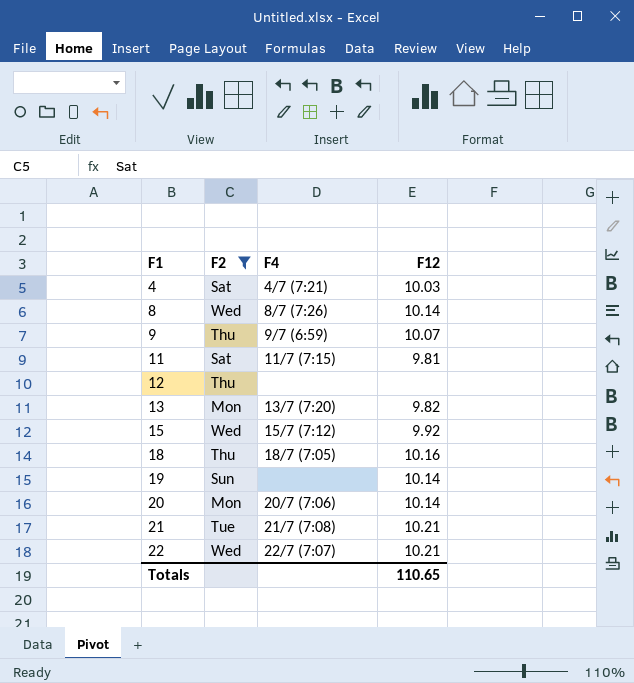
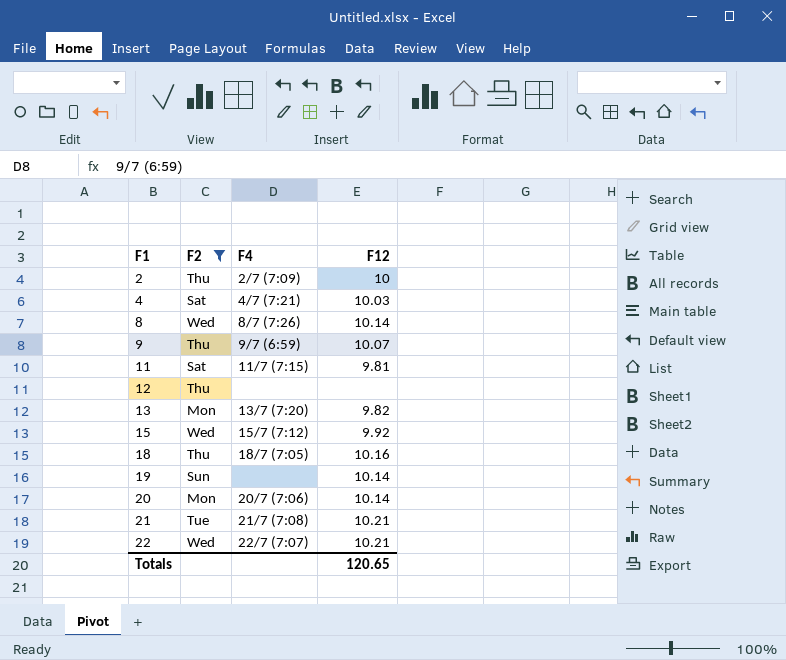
row 2: none -> Thu | 2/7 (7:09) | 10
Totals | F12: 110.65 -> 120.65

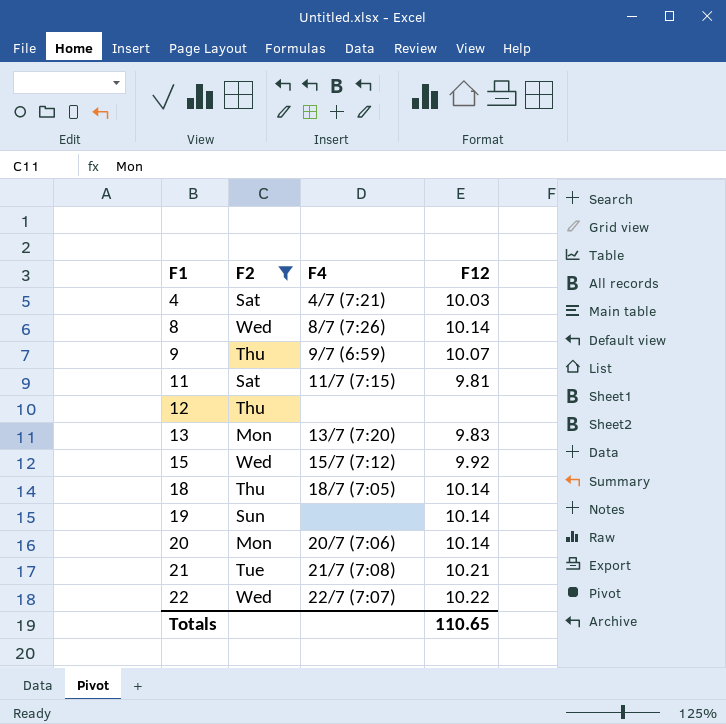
row 2: Thu | 2/7 (7:09) | 10 -> none
13 | F12: 9.82 -> 9.83
18 | F12: 10.16 -> 10.14
22 | F12: 10.21 -> 10.22
Totals | F12: 120.65 -> 110.65

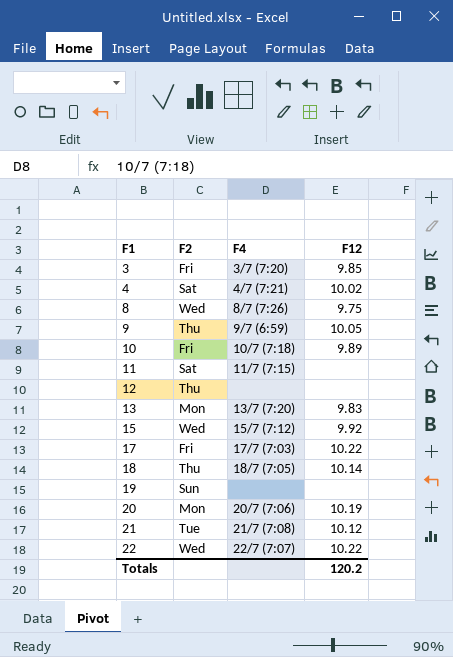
filter: F2 != Fri -> none
4 | F12: 10.03 -> 10.02
8 | F12: 10.14 -> 9.75
9 | F12: 10.07 -> 10.05
11 | F12: 9.81 -> none
19 | F12: 10.14 -> none
20 | F12: 10.14 -> 10.19
21 | F12: 10.21 -> 10.12
Totals | F12: 110.65 -> 120.2

